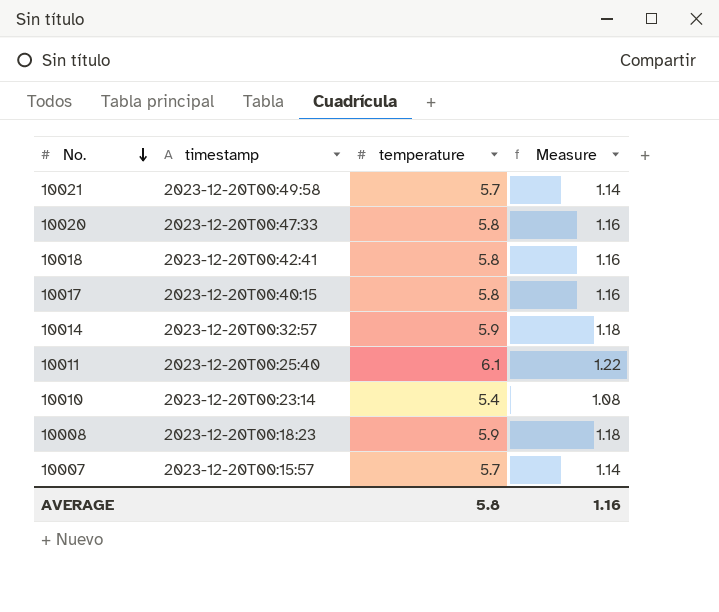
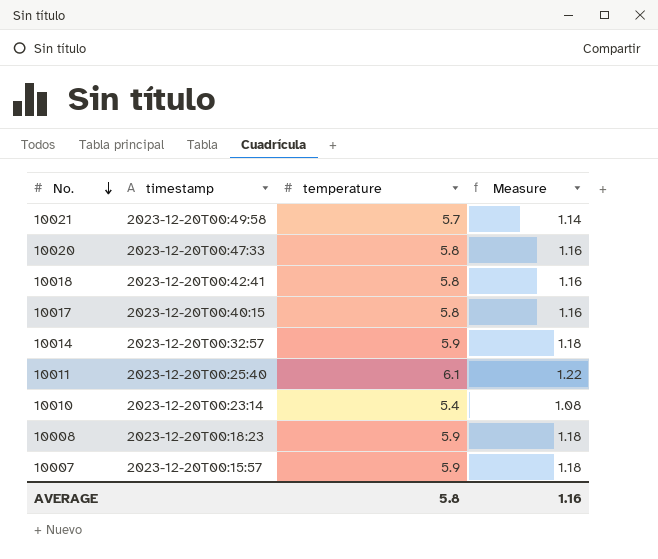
10007 | temperature: 5.7 -> 5.9
10007 | Measure: 1.14 -> 1.18

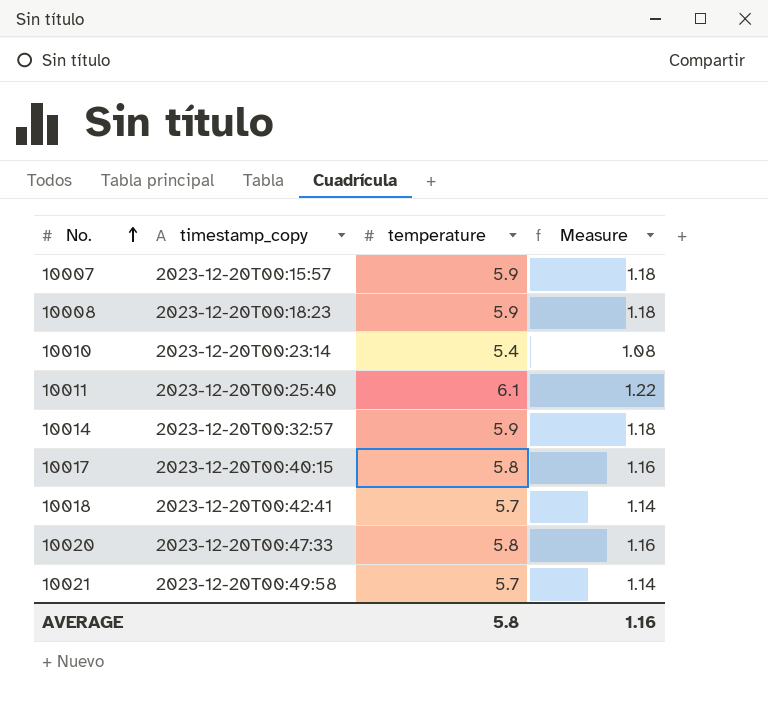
row order: No. descending -> No. ascending
column name: timestamp -> timestamp_copy
10018 | temperature: 5.8 -> 5.7
10018 | Measure: 1.16 -> 1.14

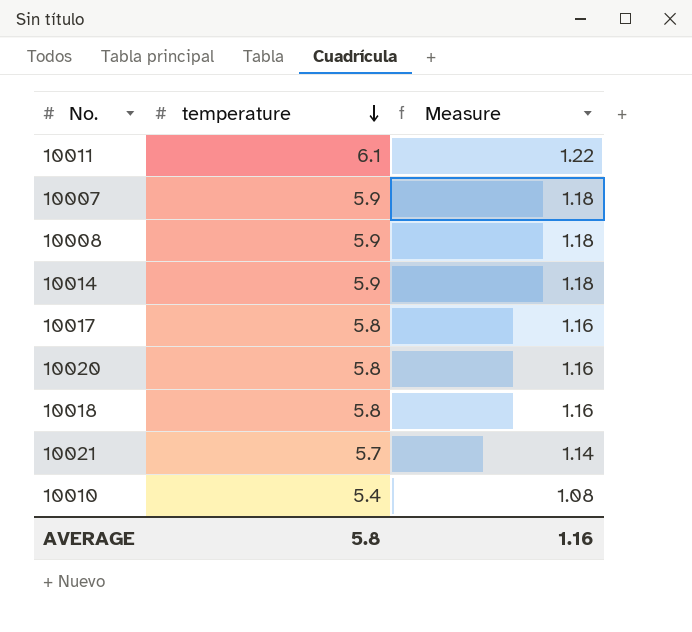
row order: No. ascending -> temperature descending
column timestamp_copy | position: 2 -> none
10018 | temperature: 5.7 -> 5.8
10018 | Measure: 1.14 -> 1.16

